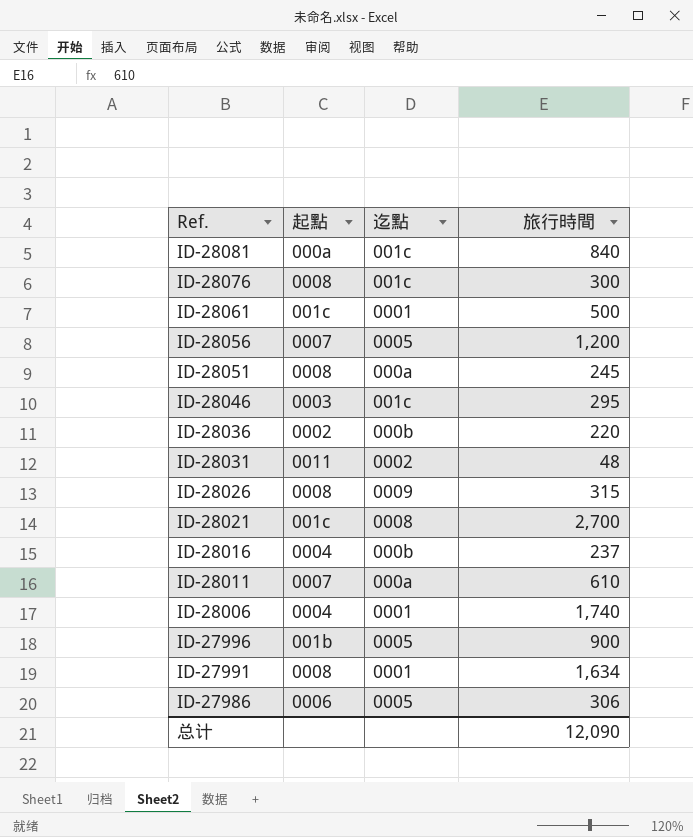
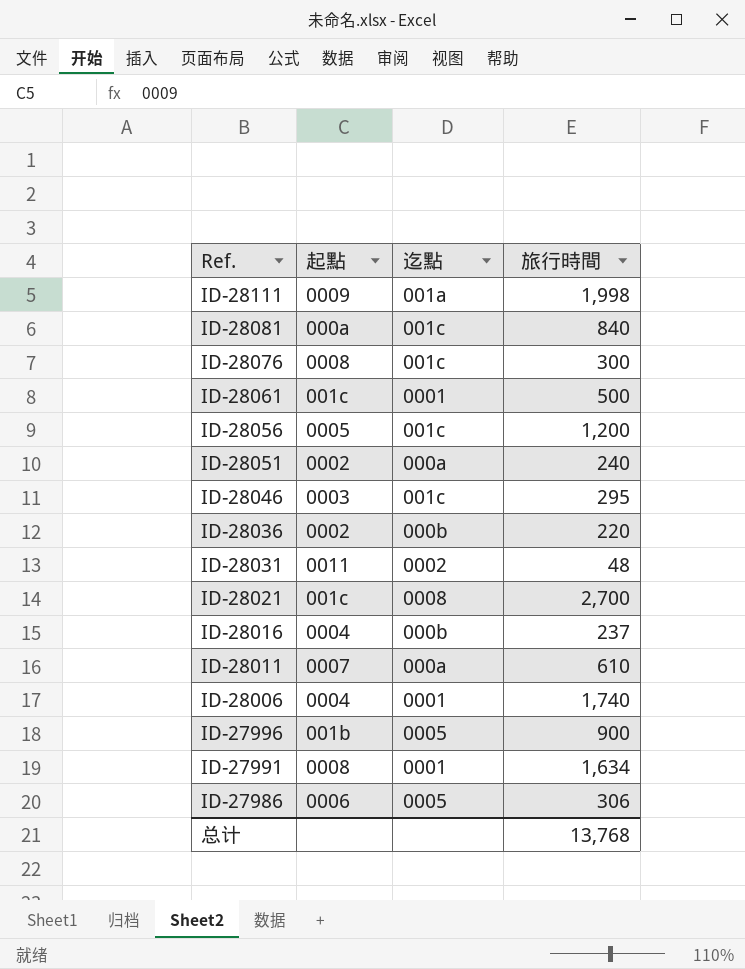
row ID-28026: 0008 | 0009 | 315 -> none
row ID-28111: none -> 0009 | 001a | 1,998
ID-28056 | 起點: 0007 -> 0005
ID-28056 | 迄點: 0005 -> 001c
ID-28051 | 起點: 0008 -> 0002
ID-28051 | 旅行時間: 245 -> 240
总计 | 旅行時間: 12,090 -> 13,768

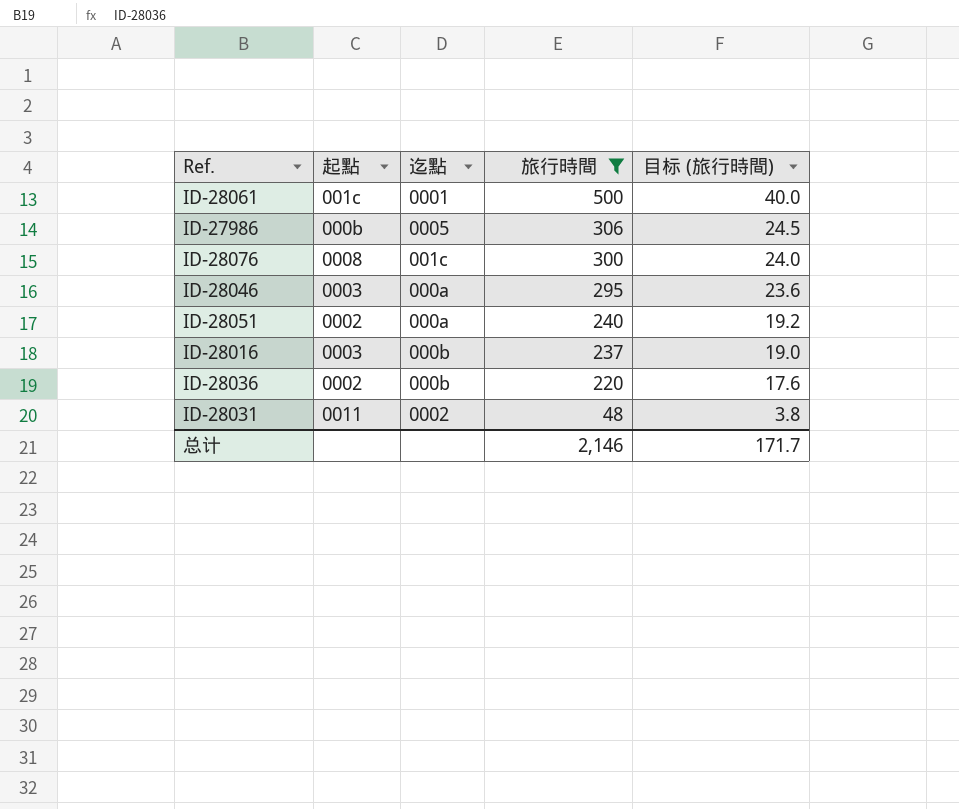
filter: none -> 旅行時間 <= 500
row order: Ref. descending -> 旅行時間 descending
column 目标 (旅行時間) | formula: none -> [旅行時間] * 0.08
ID-27986 | 起點: 0006 -> 000b
ID-28046 | 迄點: 001c -> 000a
ID-28016 | 起點: 0004 -> 0003
总计 | 旅行時間: 13,768 -> 2,146

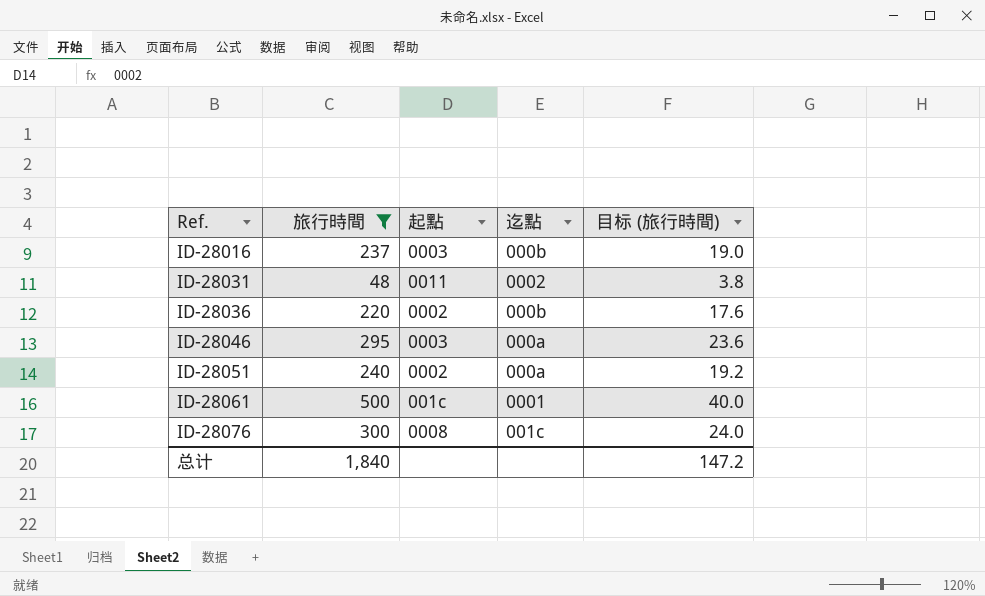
row order: 旅行時間 descending -> Ref. ascending
column 旅行時間 | position: 4 -> 2
row ID-27986: 000b | 0005 | 306 | 24.5 -> none
总计 | 旅行時間: 2,146 -> 1,840
总计 | 目标 (旅行時間): 171.7 -> 147.2

